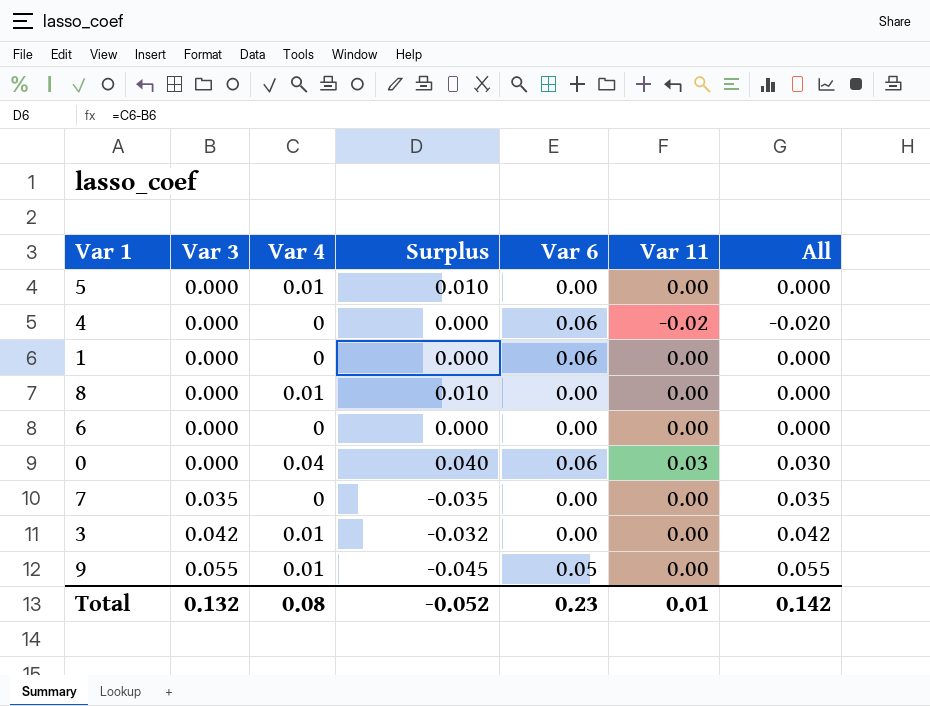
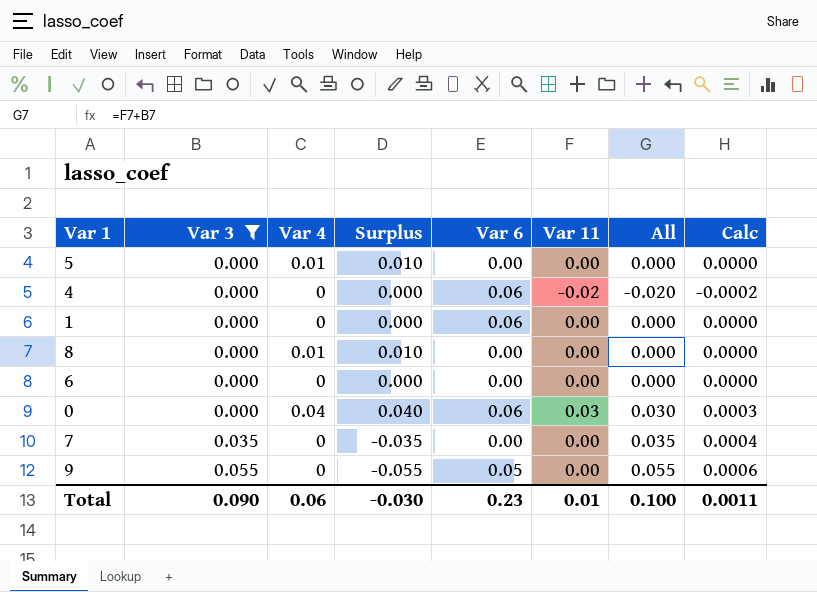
filter: none -> Var 3 != 0.042
column Calc | formula: none -> [All] * 0.01
9 | Var 4: 0.01 -> 0
9 | Surplus: -0.045 -> -0.055
Total | Var 3: 0.132 -> 0.090
Total | Var 4: 0.08 -> 0.06
Total | Surplus: -0.052 -> -0.030
Total | All: 0.142 -> 0.100

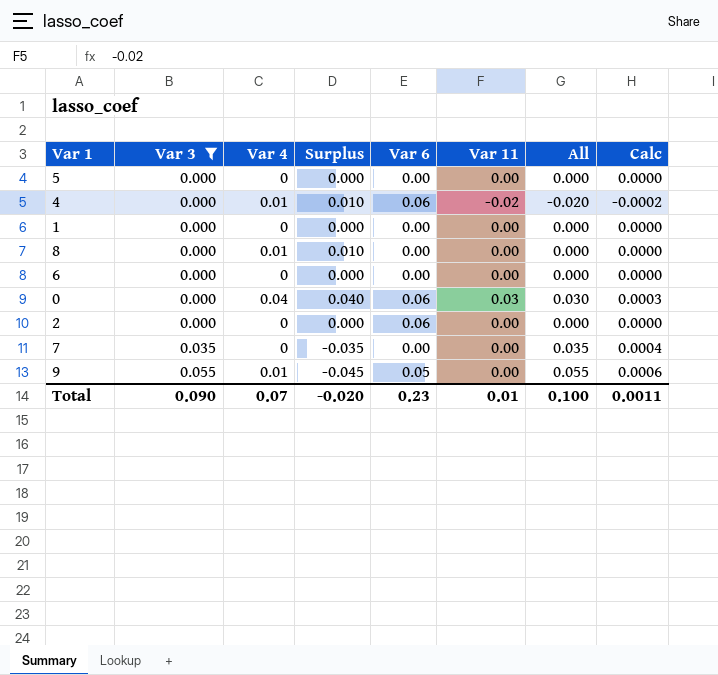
5 | Var 4: 0.01 -> 0
5 | Surplus: 0.010 -> 0.000
4 | Var 4: 0 -> 0.01
4 | Surplus: 0.000 -> 0.010
1 | Var 6: 0.06 -> 0.00
row 2: none -> 0.000 | 0 | 0.000 | 0.06 | 0.00 | 0.000 | 0.0000
9 | Var 4: 0 -> 0.01
9 | Surplus: -0.055 -> -0.045
Total | Var 4: 0.06 -> 0.07
Total | Surplus: -0.030 -> -0.020

